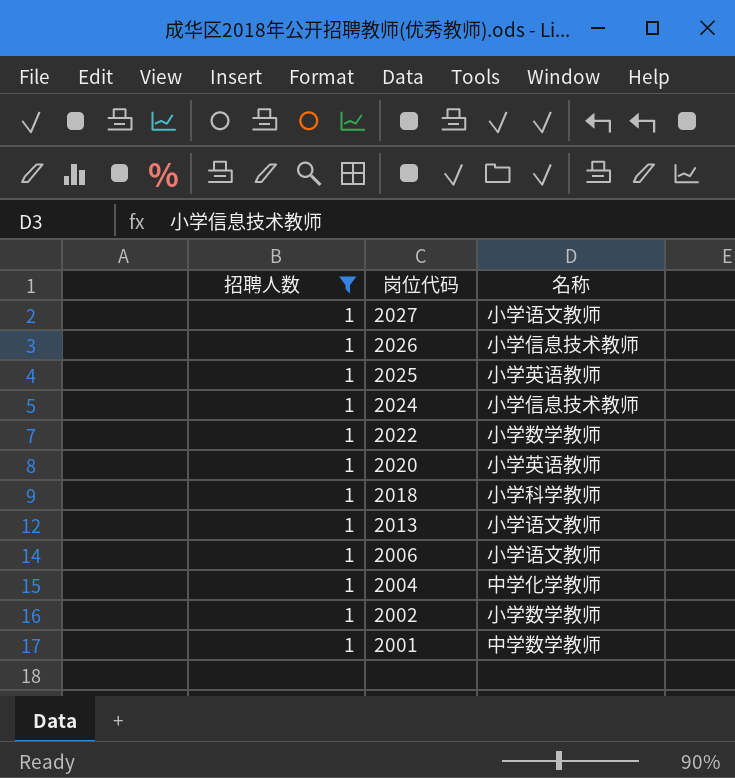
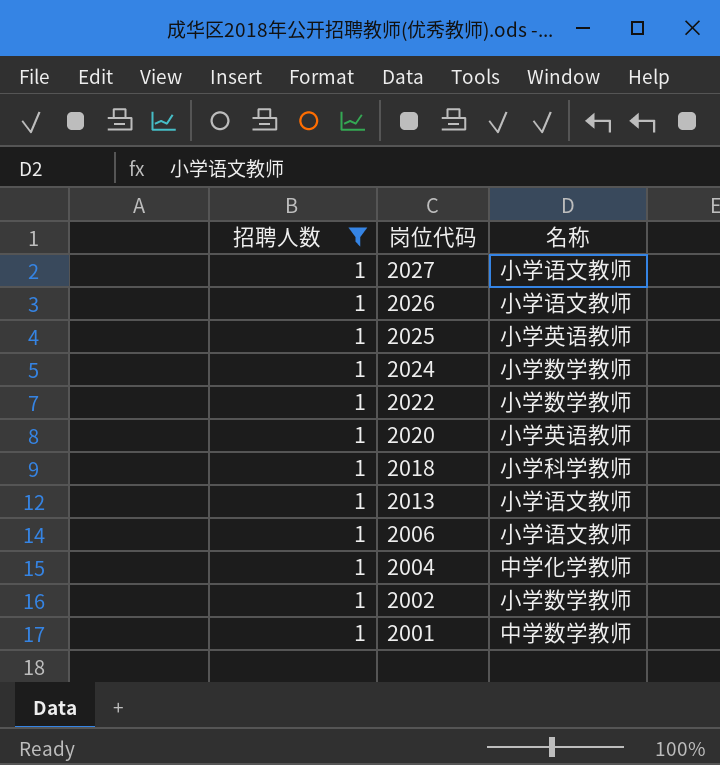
2026 | 名称: 小学信息技术教师 -> 小学语文教师
2024 | 名称: 小学信息技术教师 -> 小学数学教师

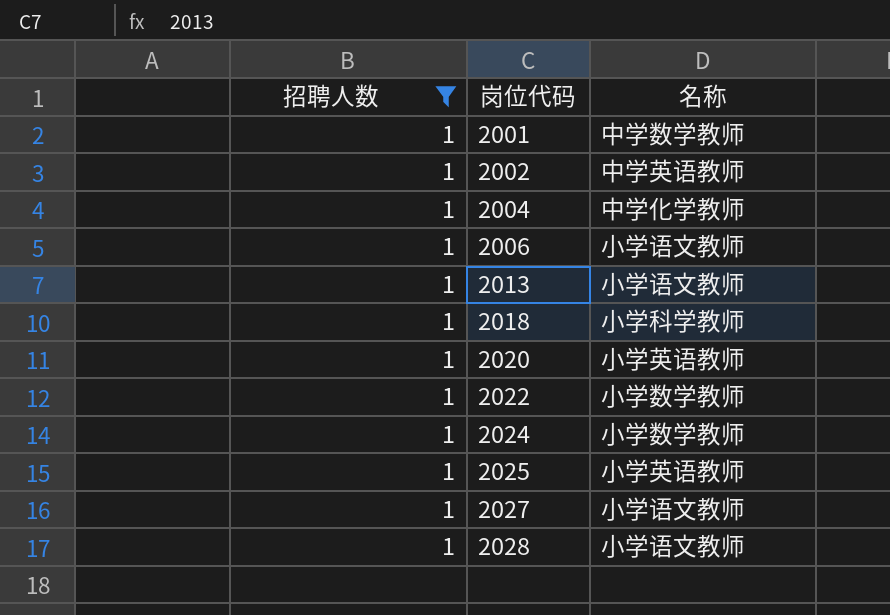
row order: 岗位代码 descending -> 岗位代码 ascending
row 2026: 1 | 小学语文教师 -> none
2002 | 名称: 小学数学教师 -> 中学英语教师
row 2028: none -> 1 | 小学语文教师

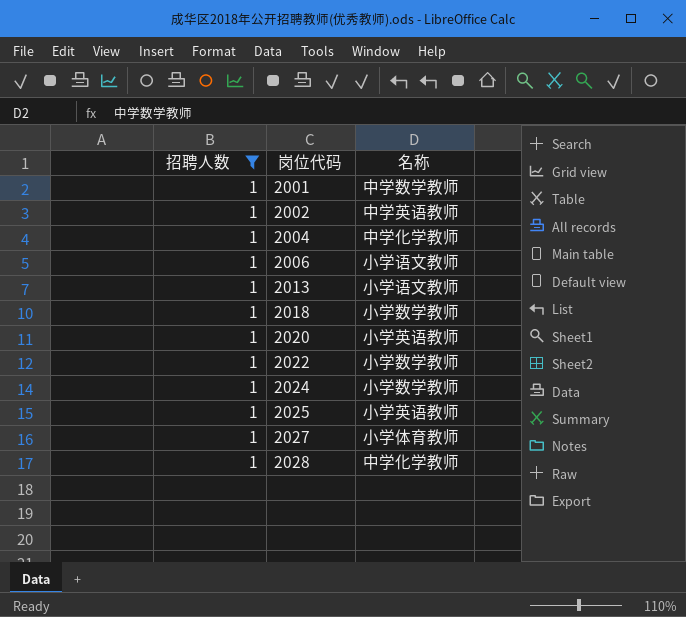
2018 | 名称: 小学科学教师 -> 小学数学教师
2027 | 名称: 小学语文教师 -> 小学体育教师
2028 | 名称: 小学语文教师 -> 中学化学教师

